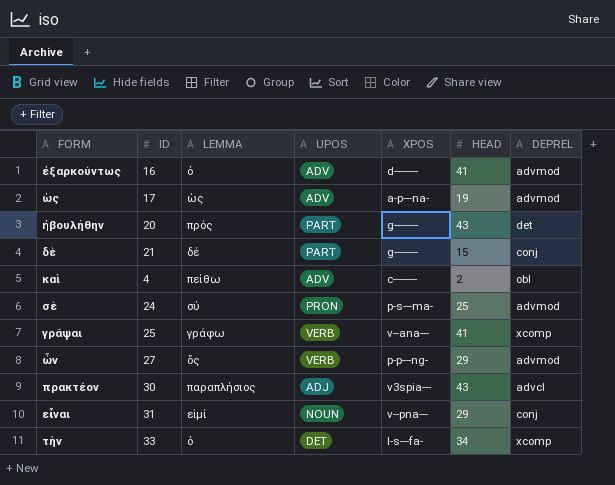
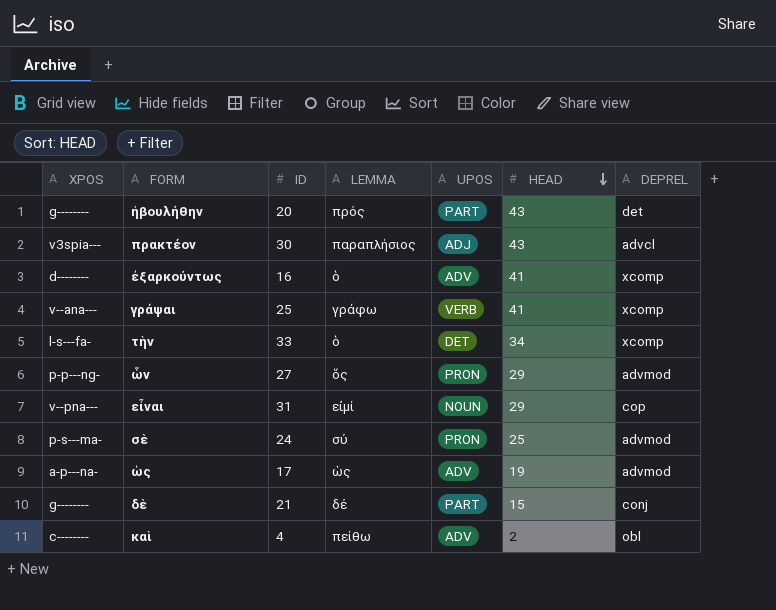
row order: none -> HEAD descending
column XPOS | position: 5 -> 1
ἐξαρκούντως | DEPREL: advmod -> xcomp
ὧν | UPOS: VERB -> PRON
εἶναι | DEPREL: conj -> cop

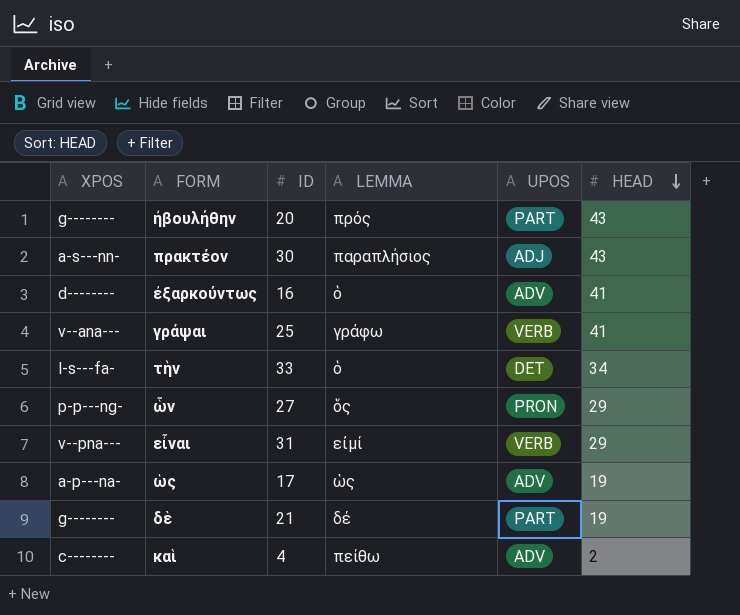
column DEPREL | position: 7 -> none
row σὲ: p-s---ma- | 24 | σύ | PRON | 25 | advmod -> none
πρακτέον | XPOS: v3spia--- -> a-s---nn-
εἶναι | UPOS: NOUN -> VERB
δὲ | HEAD: 15 -> 19

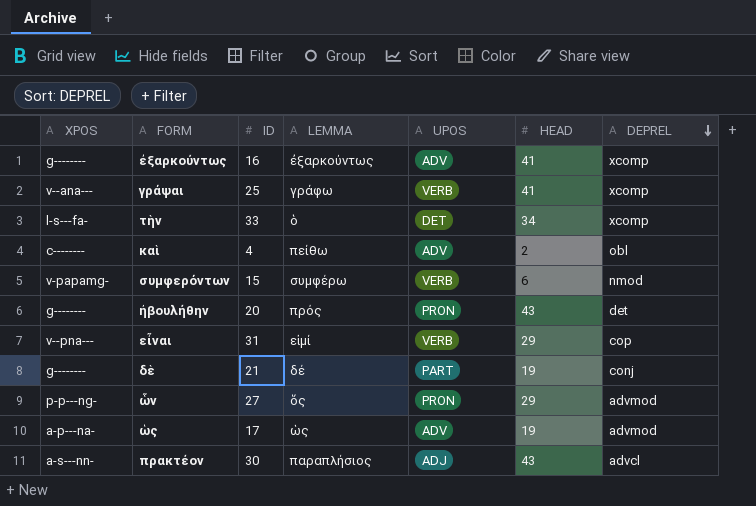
row order: HEAD descending -> DEPREL descending
column DEPREL | position: none -> 7
ἐξαρκούντως | XPOS: d-------- -> g--------
ἐξαρκούντως | LEMMA: ὁ -> ἐξαρκούντως
row συμφερόντων: none -> v-papamg- | 15 | συμφέρω | VERB | 6 | nmod
ἠβουλήθην | UPOS: PART -> PRON

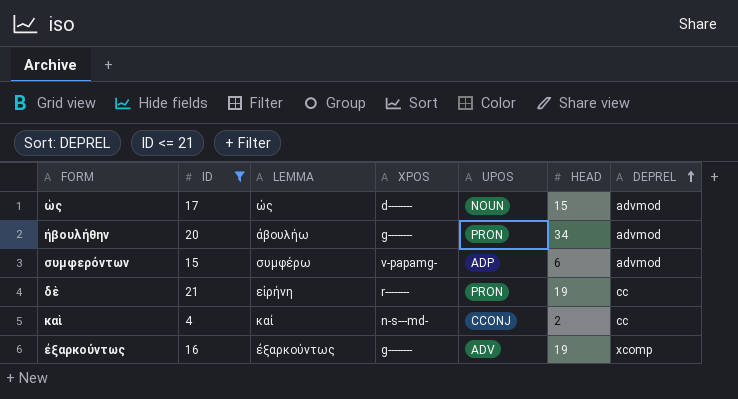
filter: none -> ID <= 21
row order: DEPREL descending -> DEPREL ascending
column XPOS | position: 1 -> 4
ὡς | XPOS: a-p---na- -> d--------
ὡς | UPOS: ADV -> NOUN
ὡς | HEAD: 19 -> 15
ἠβουλήθην | LEMMA: πρός -> ἀβουλήω
ἠβουλήθην | HEAD: 43 -> 34
ἠβουλήθην | DEPREL: det -> advmod
συμφερόντων | UPOS: VERB -> ADP
συμφερόντων | DEPREL: nmod -> advmod
δὲ | LEMMA: δέ -> εἰρήνη
δὲ | XPOS: g-------- -> r--------
δὲ | UPOS: PART -> PRON
δὲ | DEPREL: conj -> cc
καὶ | LEMMA: πείθω -> καί
καὶ | XPOS: c-------- -> n-s---md-
καὶ | UPOS: ADV -> CCONJ
καὶ | DEPREL: obl -> cc
ἐξαρκούντως | HEAD: 41 -> 19

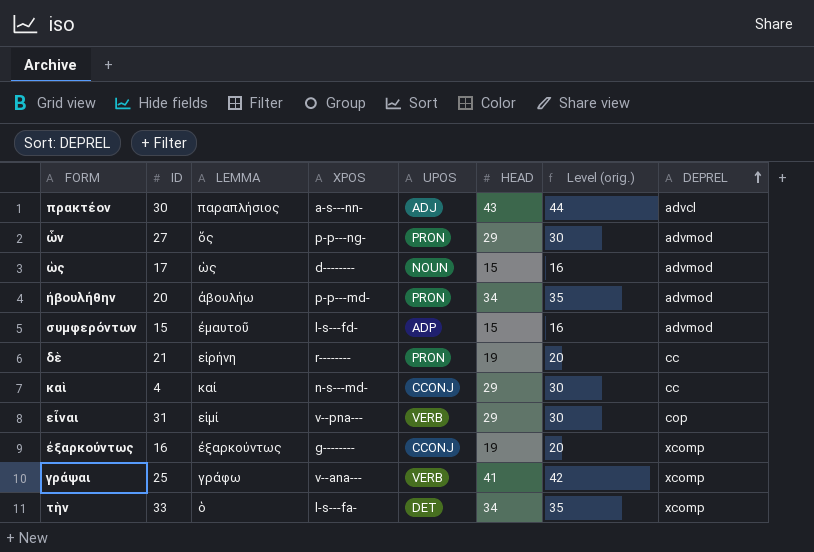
filter: ID <= 21 -> none
column Level (orig.) | formula: none -> [HEAD] + 1
ἠβουλήθην | XPOS: g-------- -> p-p---md-
συμφερόντων | LEMMA: συμφέρω -> ἐμαυτοῦ
συμφερόντων | XPOS: v-papamg- -> l-s---fd-
συμφερόντων | HEAD: 6 -> 15
καὶ | HEAD: 2 -> 29
ἐξαρκούντως | UPOS: ADV -> CCONJ

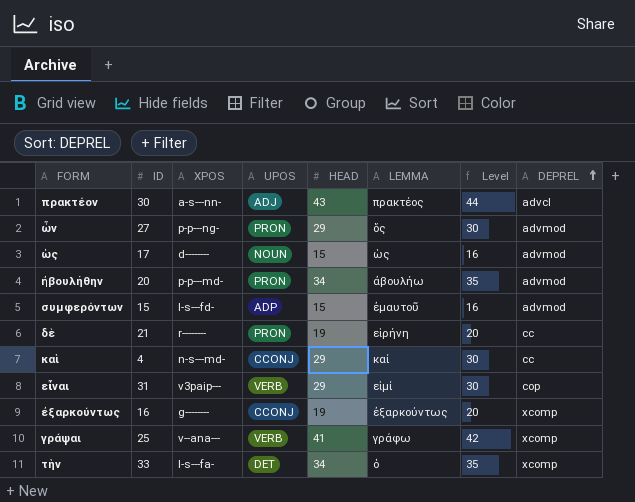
column LEMMA | position: 3 -> 6
column name: Level (orig.) -> Level
πρακτέον | LEMMA: παραπλήσιος -> πρακτέος
εἶναι | XPOS: v--pna--- -> v3paip---

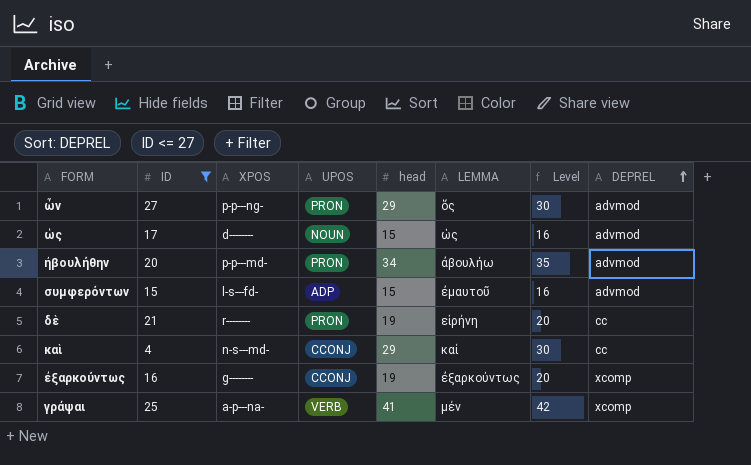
filter: none -> ID <= 27
column name: HEAD -> head
γράψαι | XPOS: v--ana--- -> a-p---na-
γράψαι | LEMMA: γράφω -> μέν

